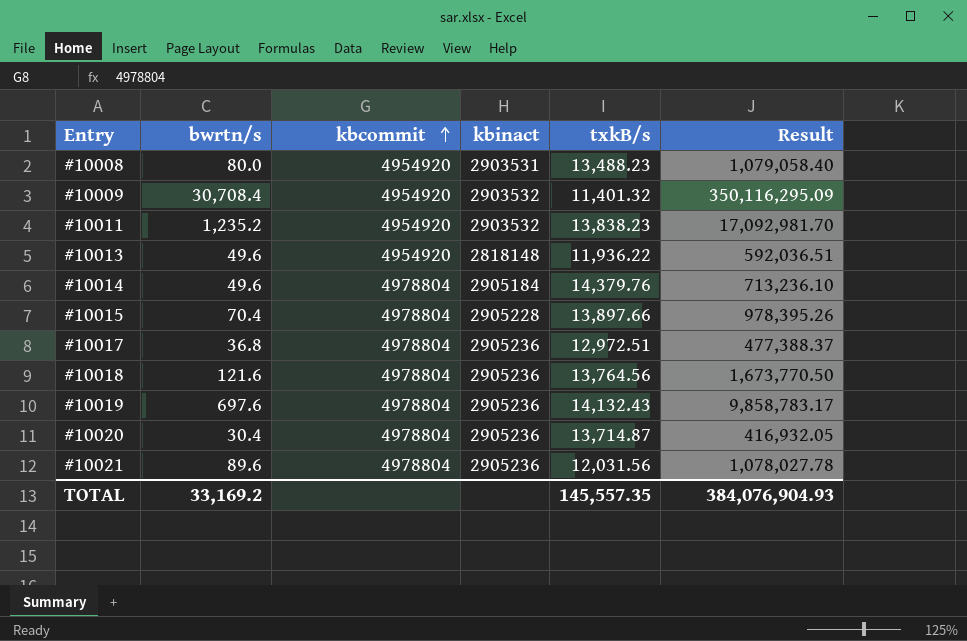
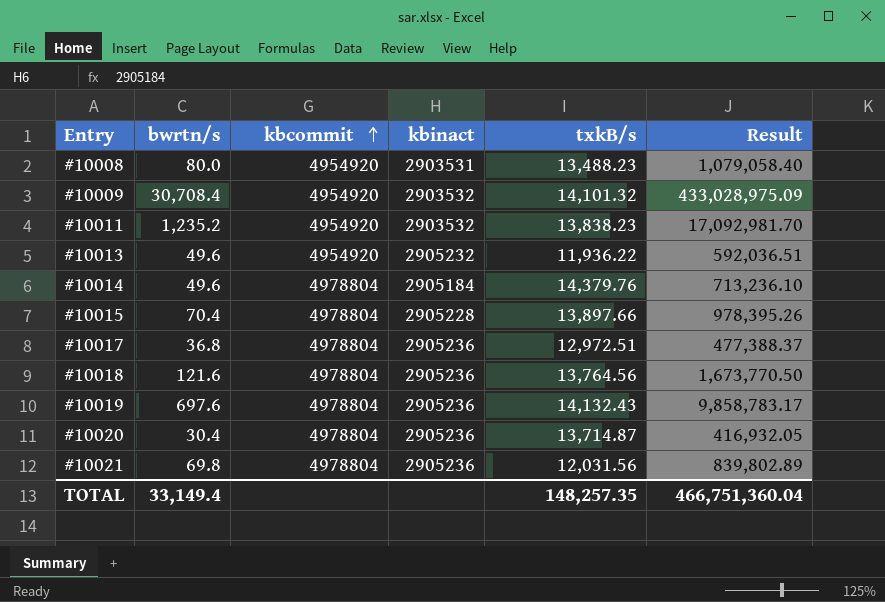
#10009 | txkB/s: 11,401.32 -> 14,101.32
#10009 | Result: 350,116,295.09 -> 433,028,975.09
#10013 | kbinact: 2818148 -> 2905232
#10021 | bwrtn/s: 89.6 -> 69.8
#10021 | Result: 1,078,027.78 -> 839,802.89
TOTAL | bwrtn/s: 33,169.2 -> 33,149.4
TOTAL | txkB/s: 145,557.35 -> 148,257.35
TOTAL | Result: 384,076,904.93 -> 466,751,360.04

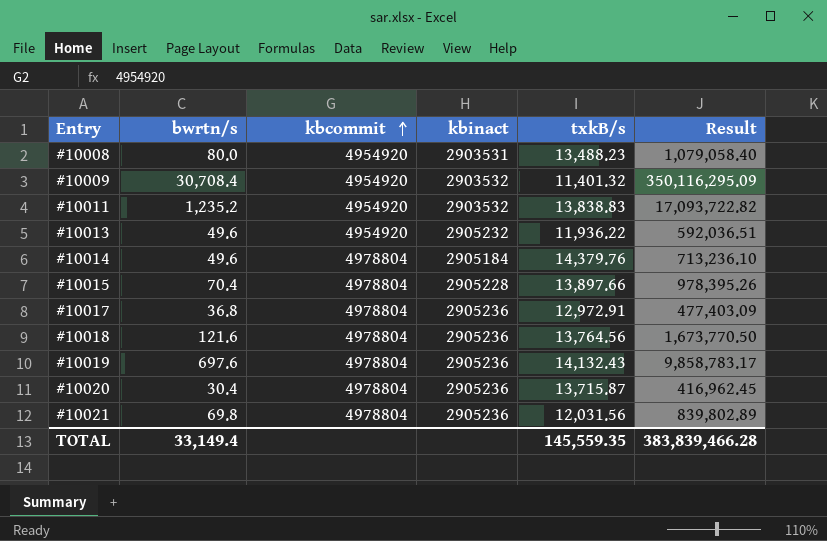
#10009 | txkB/s: 14,101.32 -> 11,401.32
#10009 | Result: 433,028,975.09 -> 350,116,295.09
#10011 | txkB/s: 13,838.23 -> 13,838.83
#10011 | Result: 17,092,981.70 -> 17,093,722.82
#10017 | txkB/s: 12,972.51 -> 12,972.91
#10017 | Result: 477,388.37 -> 477,403.09
#10020 | txkB/s: 13,714.87 -> 13,715.87
#10020 | Result: 416,932.05 -> 416,962.45
TOTAL | txkB/s: 148,257.35 -> 145,559.35
TOTAL | Result: 466,751,360.04 -> 383,839,466.28

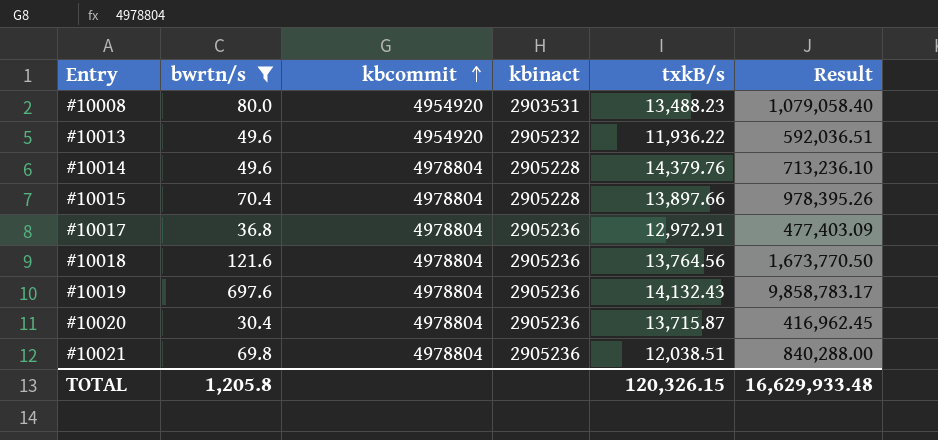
filter: none -> bwrtn/s <= 697.6
#10014 | kbinact: 2905184 -> 2905228
#10021 | txkB/s: 12,031.56 -> 12,038.51
#10021 | Result: 839,802.89 -> 840,288.00
TOTAL | bwrtn/s: 33,149.4 -> 1,205.8
TOTAL | txkB/s: 145,559.35 -> 120,326.15
TOTAL | Result: 383,839,466.28 -> 16,629,933.48

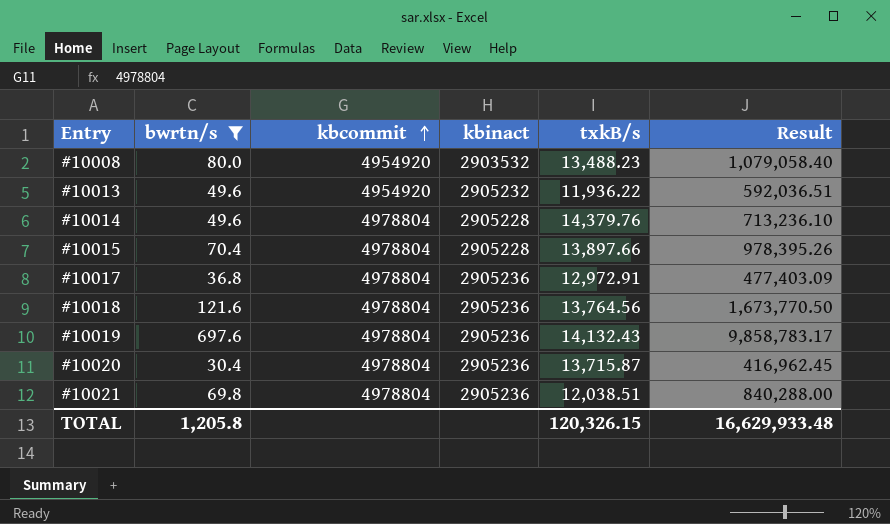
#10008 | kbinact: 2903531 -> 2903532

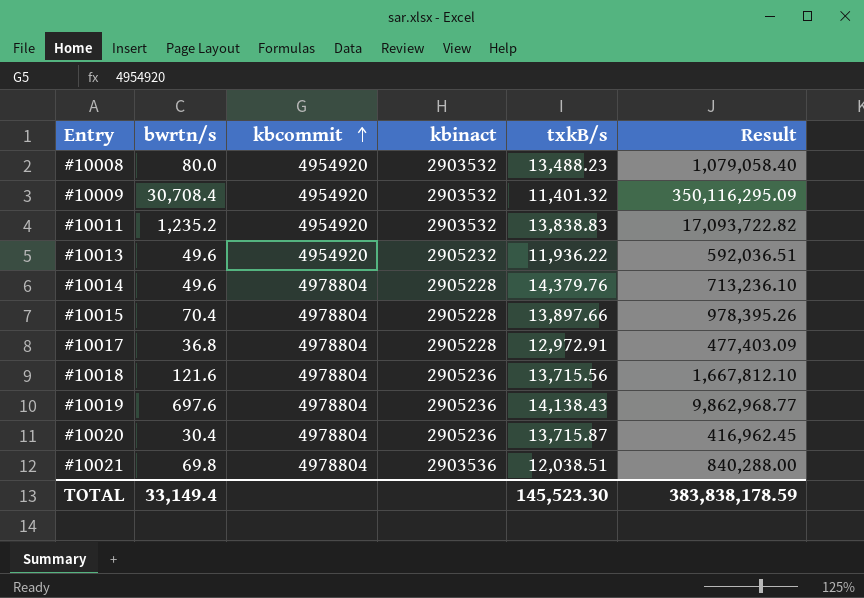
filter: bwrtn/s <= 697.6 -> none
#10017 | kbinact: 2905236 -> 2905228
#10018 | txkB/s: 13,764.56 -> 13,715.56
#10018 | Result: 1,673,770.50 -> 1,667,812.10
#10019 | txkB/s: 14,132.43 -> 14,138.43
#10019 | Result: 9,858,783.17 -> 9,862,968.77
#10021 | kbinact: 2905236 -> 2903536
TOTAL | bwrtn/s: 1,205.8 -> 33,149.4
TOTAL | txkB/s: 120,326.15 -> 145,523.30
TOTAL | Result: 16,629,933.48 -> 383,838,178.59

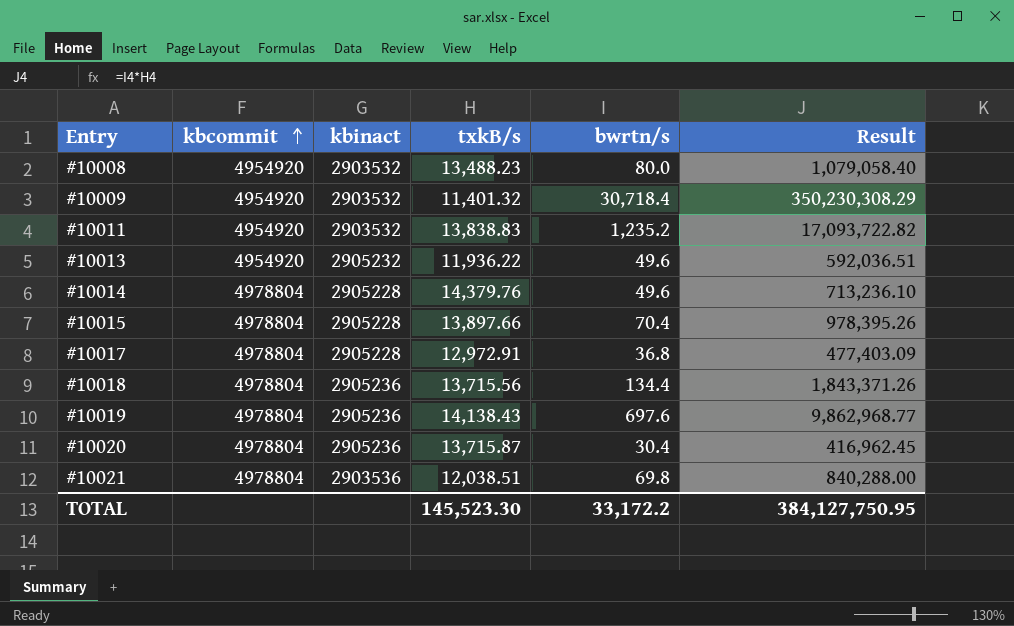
column bwrtn/s | position: 2 -> 5
#10009 | bwrtn/s: 30,708.4 -> 30,718.4
#10009 | Result: 350,116,295.09 -> 350,230,308.29
#10018 | bwrtn/s: 121.6 -> 134.4
#10018 | Result: 1,667,812.10 -> 1,843,371.26
TOTAL | bwrtn/s: 33,149.4 -> 33,172.2
TOTAL | Result: 383,838,178.59 -> 384,127,750.95

